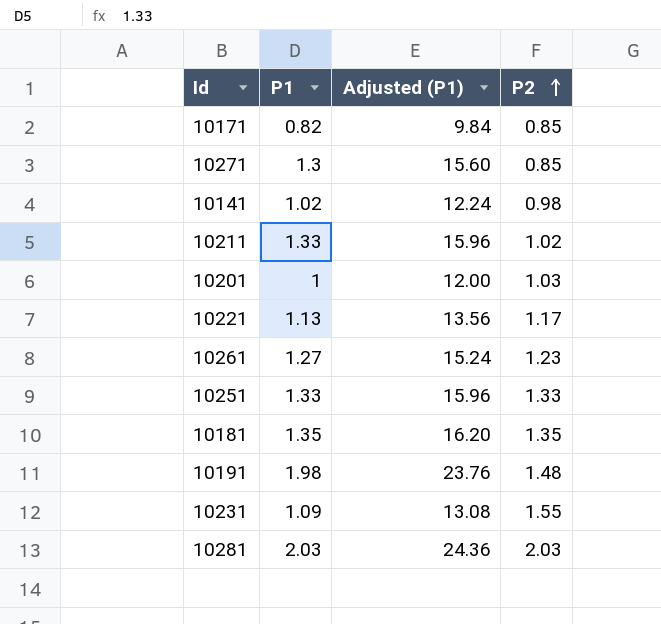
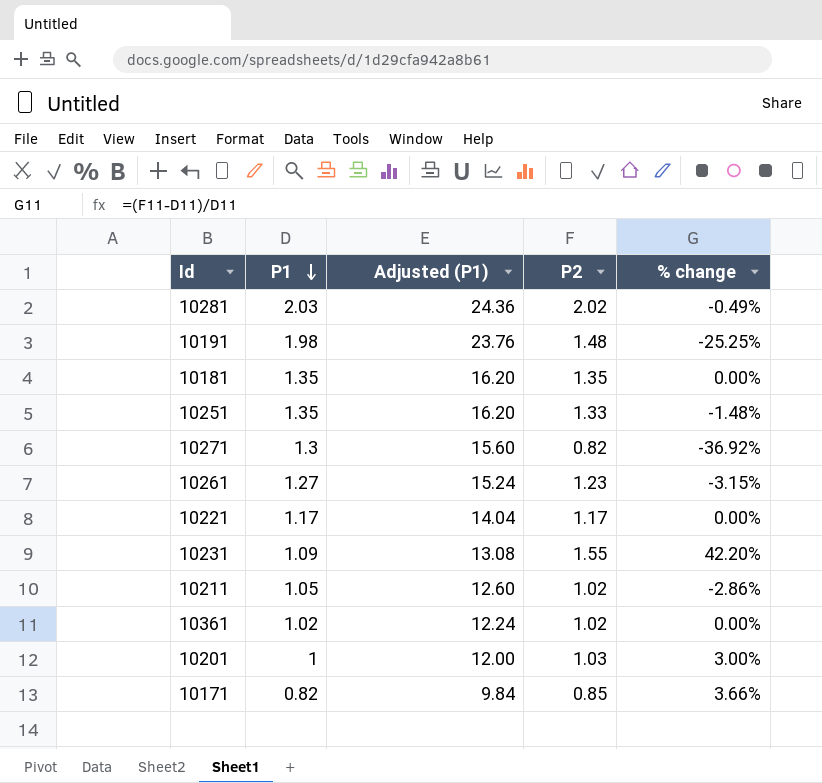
row order: P2 ascending -> P1 descending
column % change | formula: none -> ([P2] - [P1]) / [P1]
row 10141: 1.02 | 12.24 | 0.98 -> none
10281 | P2: 2.03 -> 2.02
10251 | P1: 1.33 -> 1.35
10251 | Adjusted (P1): 15.96 -> 16.20
10271 | P2: 0.85 -> 0.82
10221 | P1: 1.13 -> 1.17
10221 | Adjusted (P1): 13.56 -> 14.04
10211 | P1: 1.33 -> 1.05
10211 | Adjusted (P1): 15.96 -> 12.60
row 10361: none -> 1.02 | 12.24 | 1.02 | 0.00%

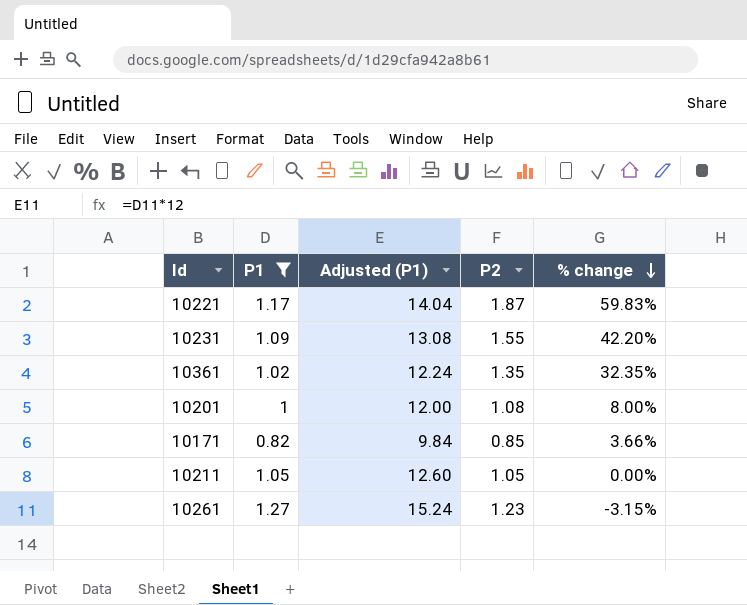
filter: none -> P1 <= 1.27
row order: P1 descending -> % change descending
10221 | P2: 1.17 -> 1.87
10221 | % change: 0.00% -> 59.83%
10361 | P2: 1.02 -> 1.35
10361 | % change: 0.00% -> 32.35%
10201 | P2: 1.03 -> 1.08
10201 | % change: 3.00% -> 8.00%
10211 | P2: 1.02 -> 1.05
10211 | % change: -2.86% -> 0.00%

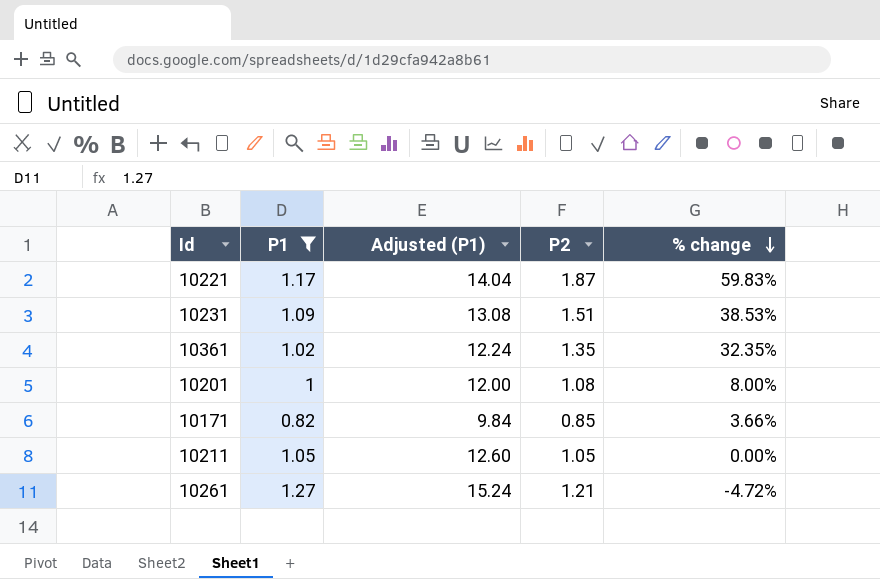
10231 | P2: 1.55 -> 1.51
10231 | % change: 42.20% -> 38.53%
10261 | P2: 1.23 -> 1.21
10261 | % change: -3.15% -> -4.72%

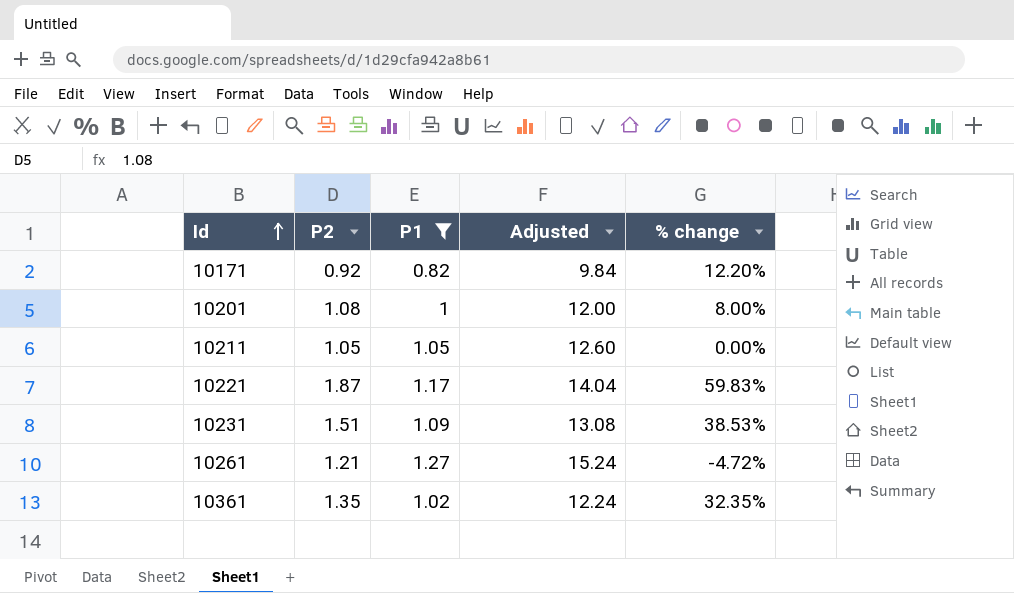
row order: % change descending -> Id ascending
column P2 | position: 4 -> 2
column name: Adjusted (P1) -> Adjusted
10171 | P2: 0.85 -> 0.92
10171 | % change: 3.66% -> 12.20%

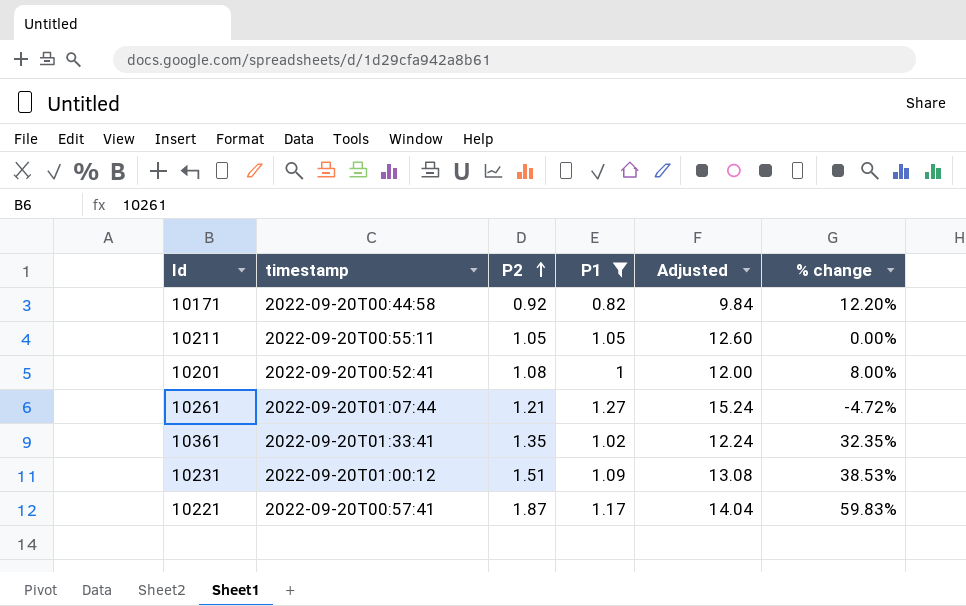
row order: Id ascending -> P2 ascending
column timestamp | position: none -> 2

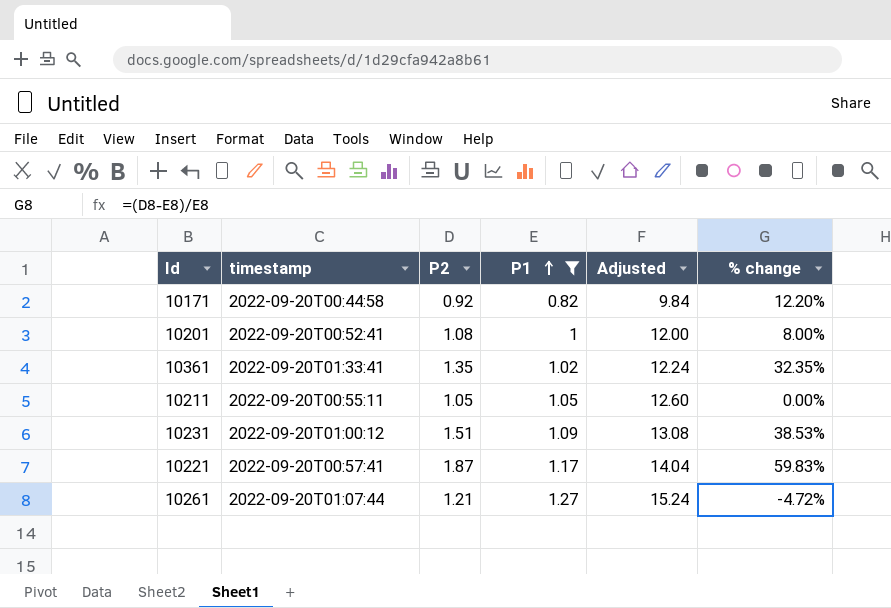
row order: P2 ascending -> P1 ascending

